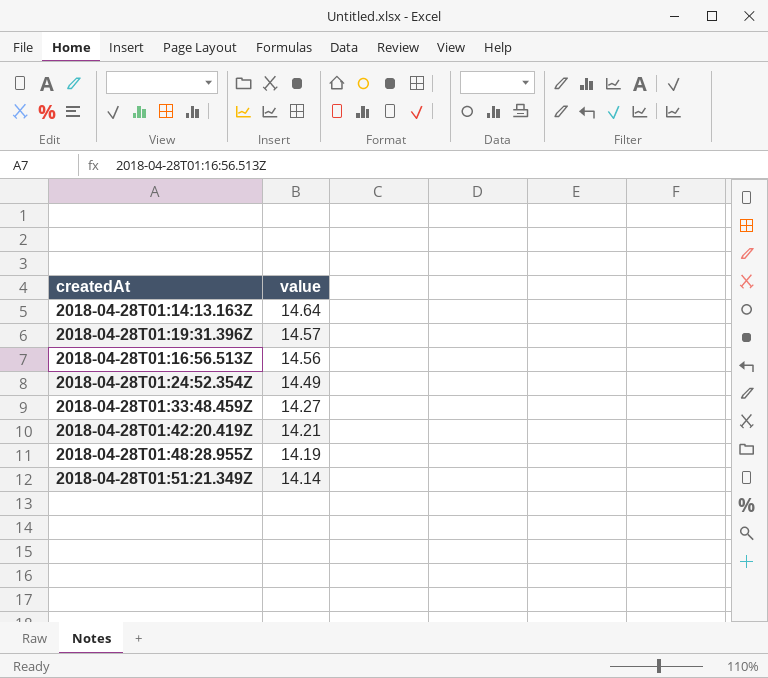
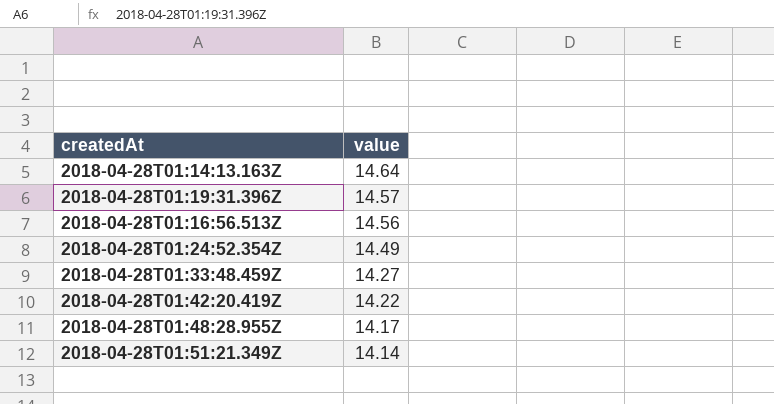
2018-04-28T01:42:20.419Z | value: 14.21 -> 14.22
2018-04-28T01:48:28.955Z | value: 14.19 -> 14.17

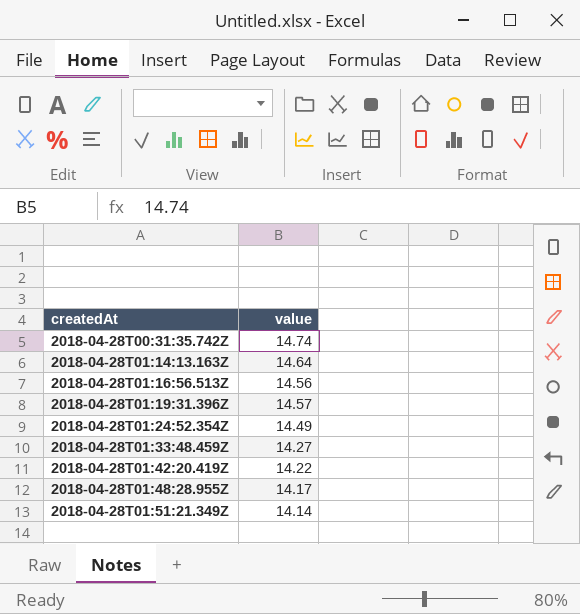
row order: value descending -> createdAt ascending
row 2018-04-28T00:31:35.742Z: none -> 14.74

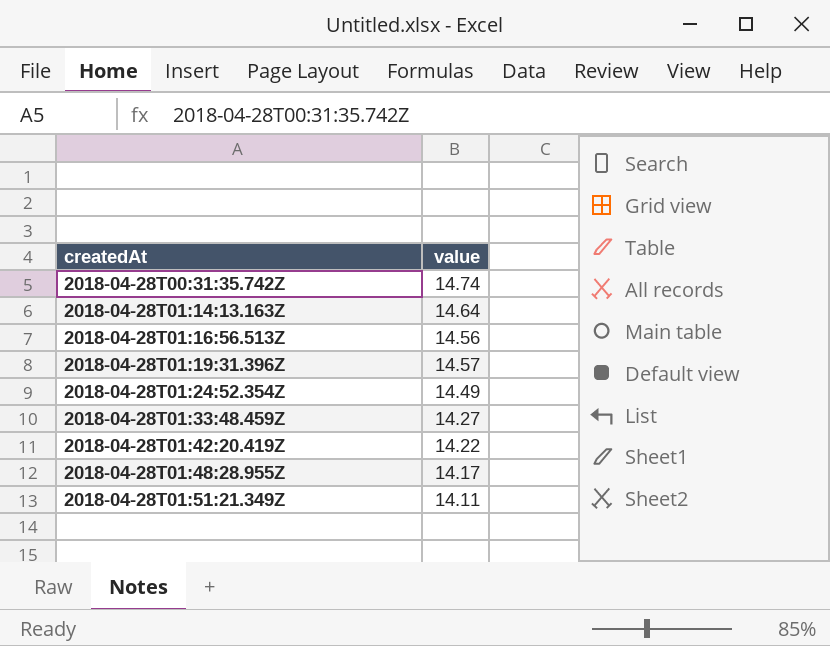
2018-04-28T01:51:21.349Z | value: 14.14 -> 14.11

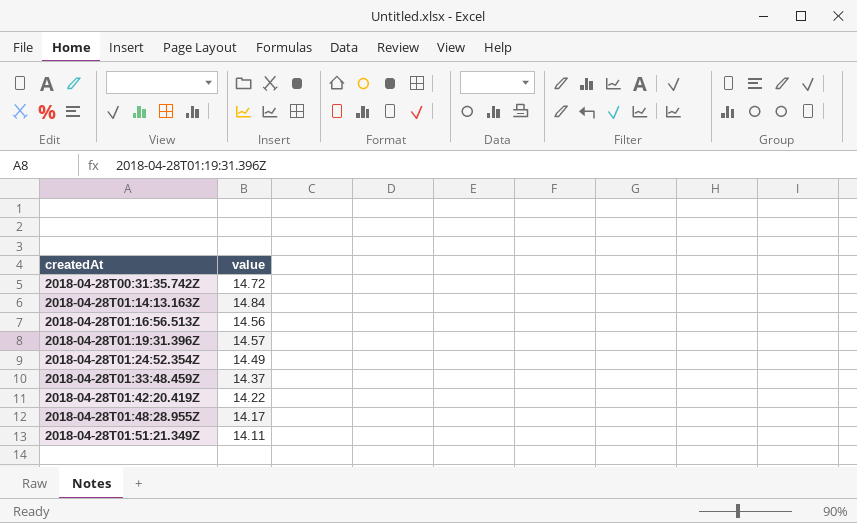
2018-04-28T00:31:35.742Z | value: 14.74 -> 14.72
2018-04-28T01:14:13.163Z | value: 14.64 -> 14.84
2018-04-28T01:33:48.459Z | value: 14.27 -> 14.37

